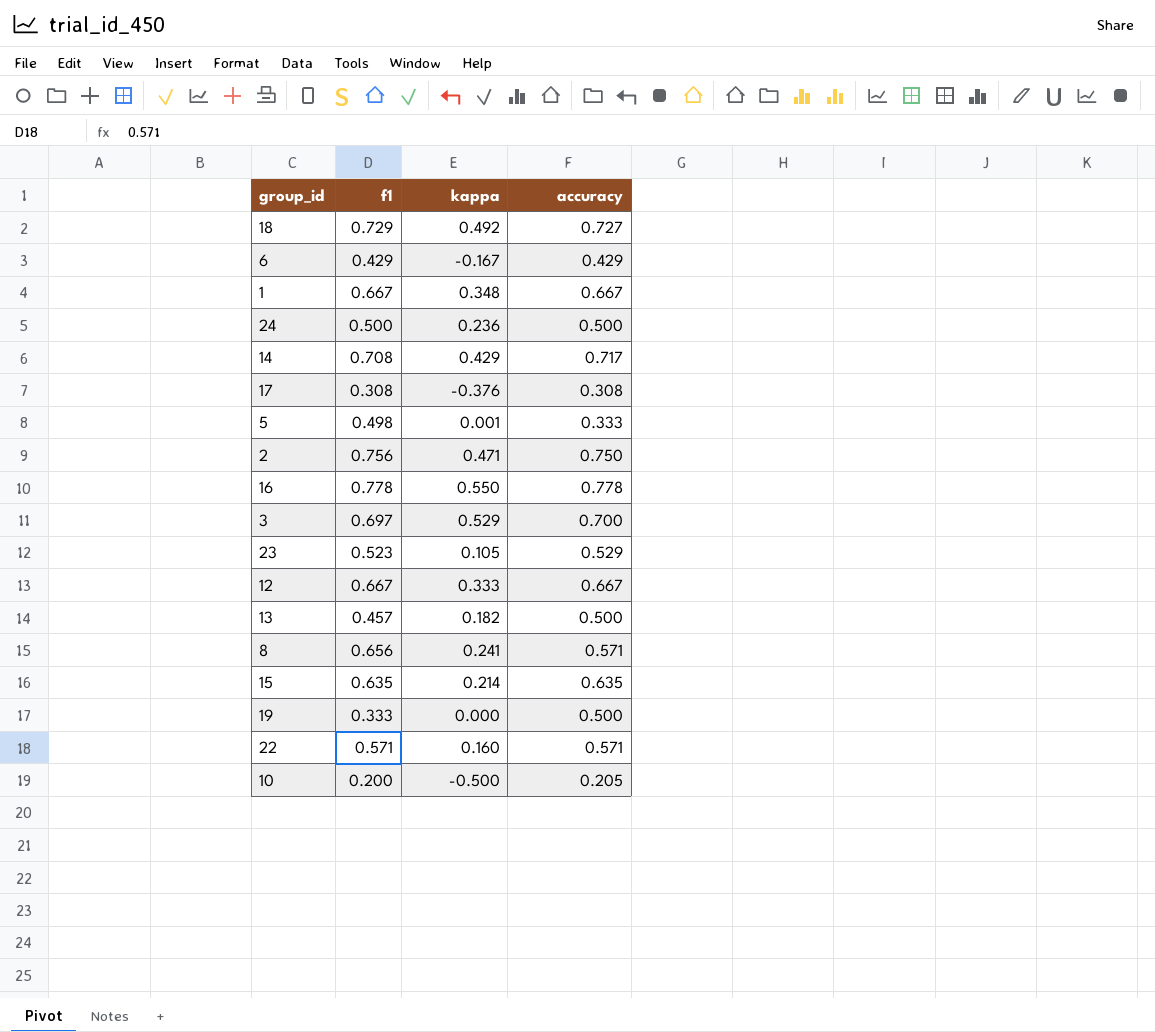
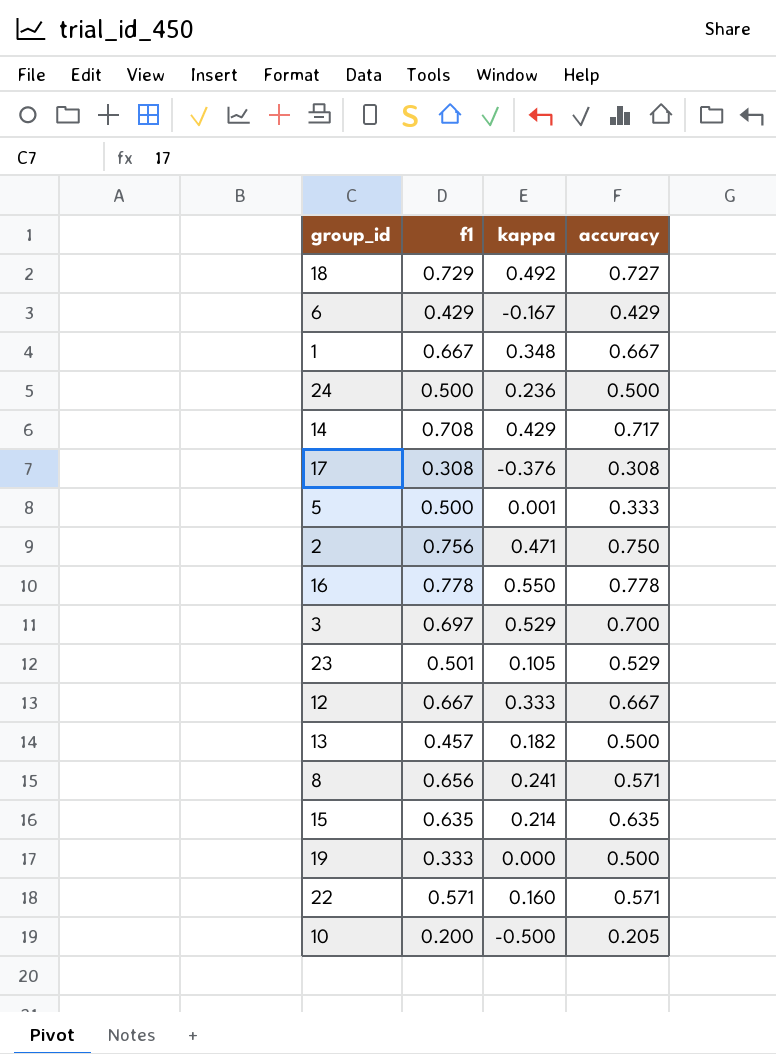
5 | f1: 0.498 -> 0.500
23 | f1: 0.523 -> 0.501

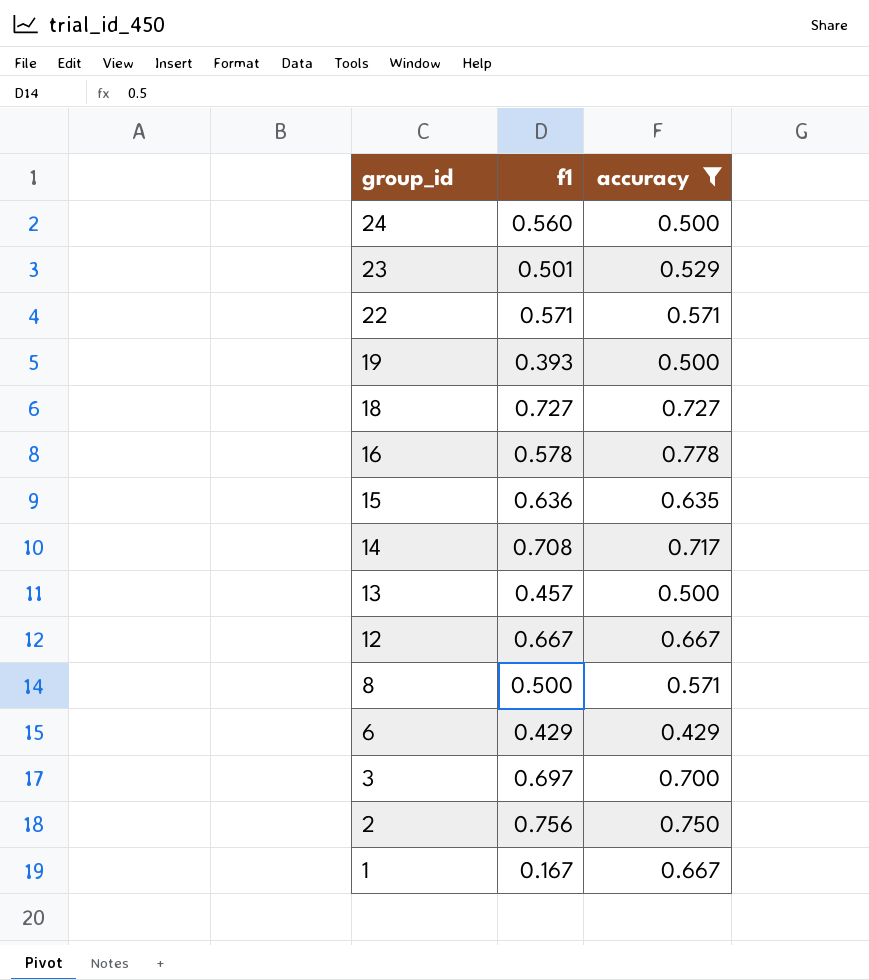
filter: none -> accuracy >= 0.429
row order: none -> group_id descending
column kappa | position: 3 -> none
24 | f1: 0.500 -> 0.560
19 | f1: 0.333 -> 0.393
18 | f1: 0.729 -> 0.727
16 | f1: 0.778 -> 0.578
15 | f1: 0.635 -> 0.636
8 | f1: 0.656 -> 0.500
1 | f1: 0.667 -> 0.167

